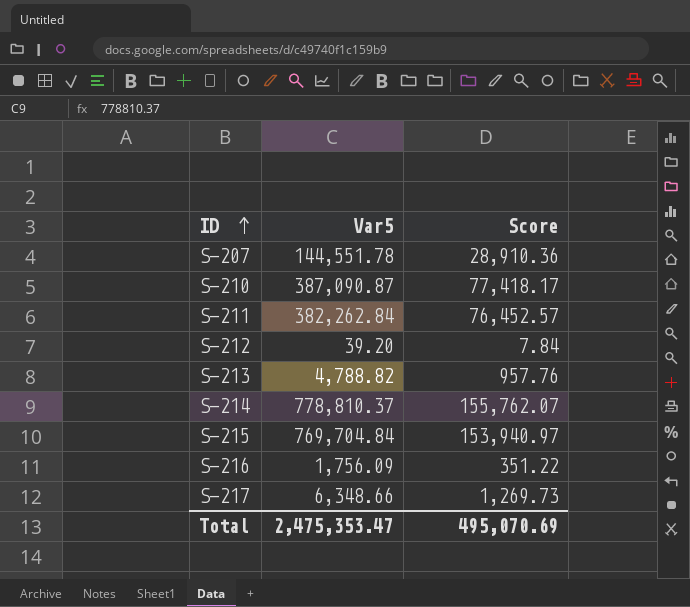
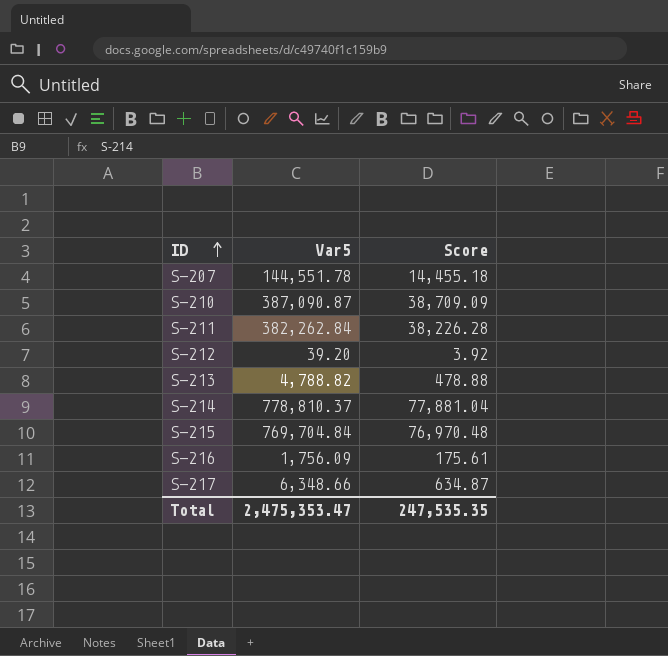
column Score | formula: [Var5] * 0.2 -> [Var5] * 0.1
Total | Score: 495,070.69 -> 247,535.35

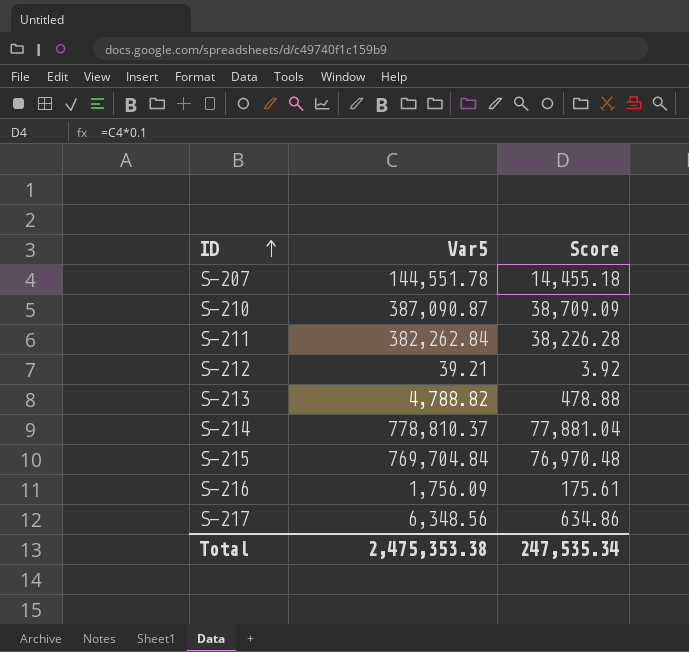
S-212 | Var5: 39.20 -> 39.21
S-217 | Var5: 6,348.66 -> 6,348.56
S-217 | Score: 634.87 -> 634.86
Total | Var5: 2,475,353.47 -> 2,475,353.38
Total | Score: 247,535.35 -> 247,535.34

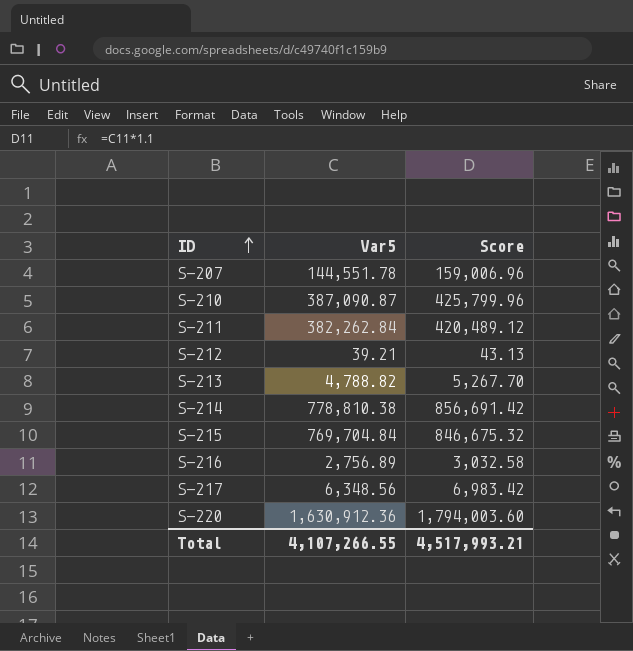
column Score | formula: [Var5] * 0.1 -> [Var5] * 1.1
S-214 | Var5: 778,810.37 -> 778,810.38
S-216 | Var5: 1,756.09 -> 2,756.89
row S-220: none -> 1,630,912.36 | 1,794,003.60
Total | Var5: 2,475,353.38 -> 4,107,266.55
Total | Score: 247,535.34 -> 4,517,993.21

